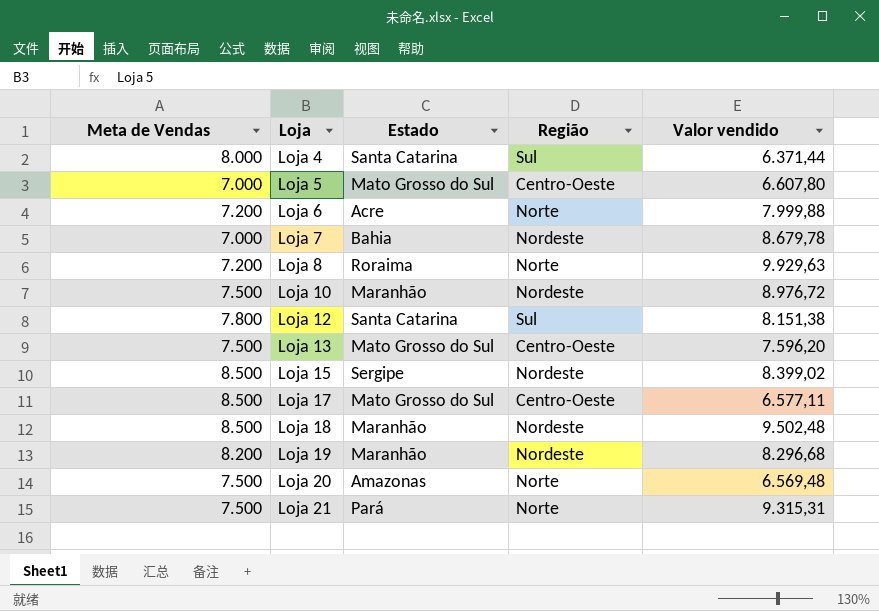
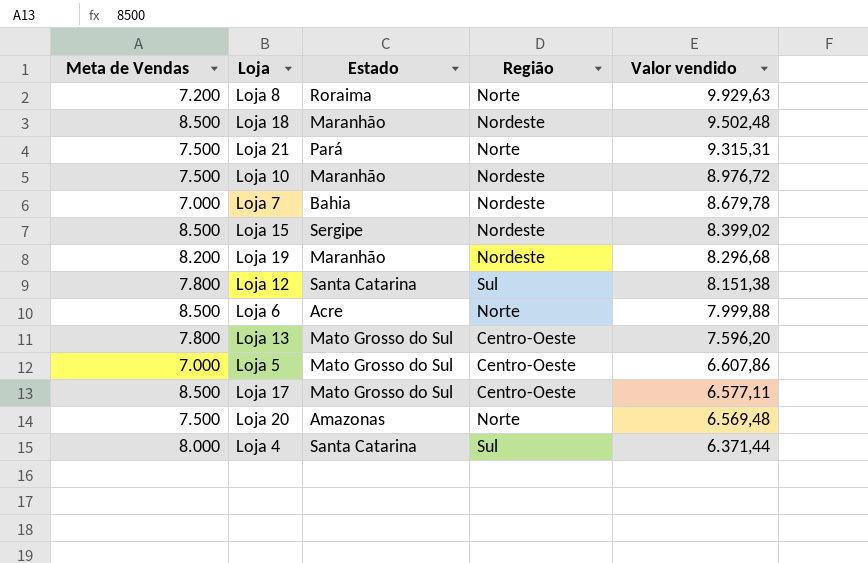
row order: Loja ascending -> Valor vendido descending
Loja 6 | Meta de Vendas: 7.200 -> 8.500
Loja 13 | Meta de Vendas: 7.500 -> 7.800
Loja 5 | Valor vendido: 6.607,80 -> 6.607,86

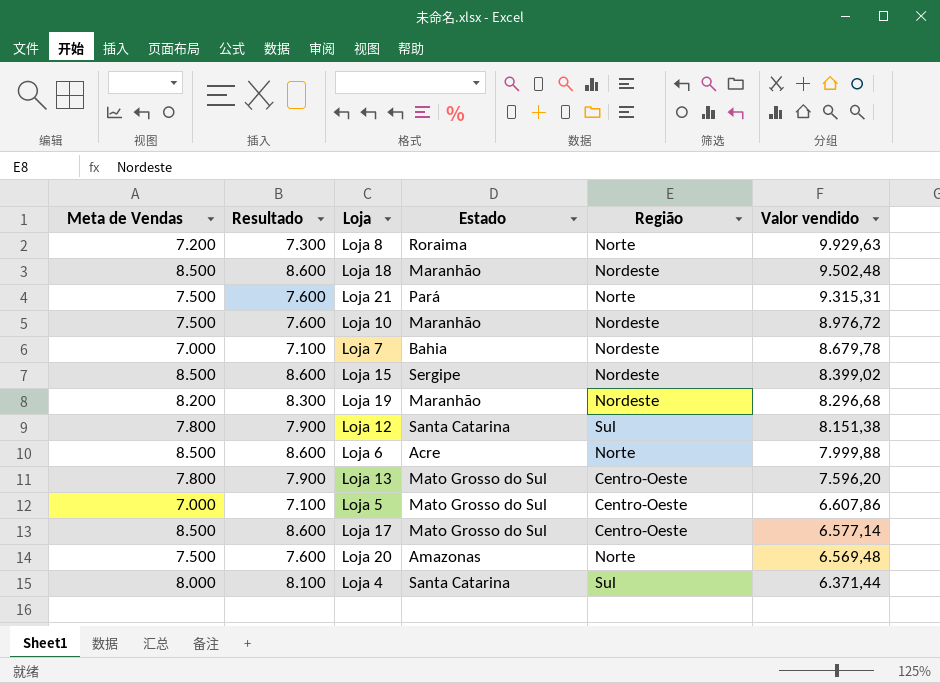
column Resultado | formula: none -> [Meta de Vendas] + 100
Loja 17 | Valor vendido: 6.577,11 -> 6.577,14

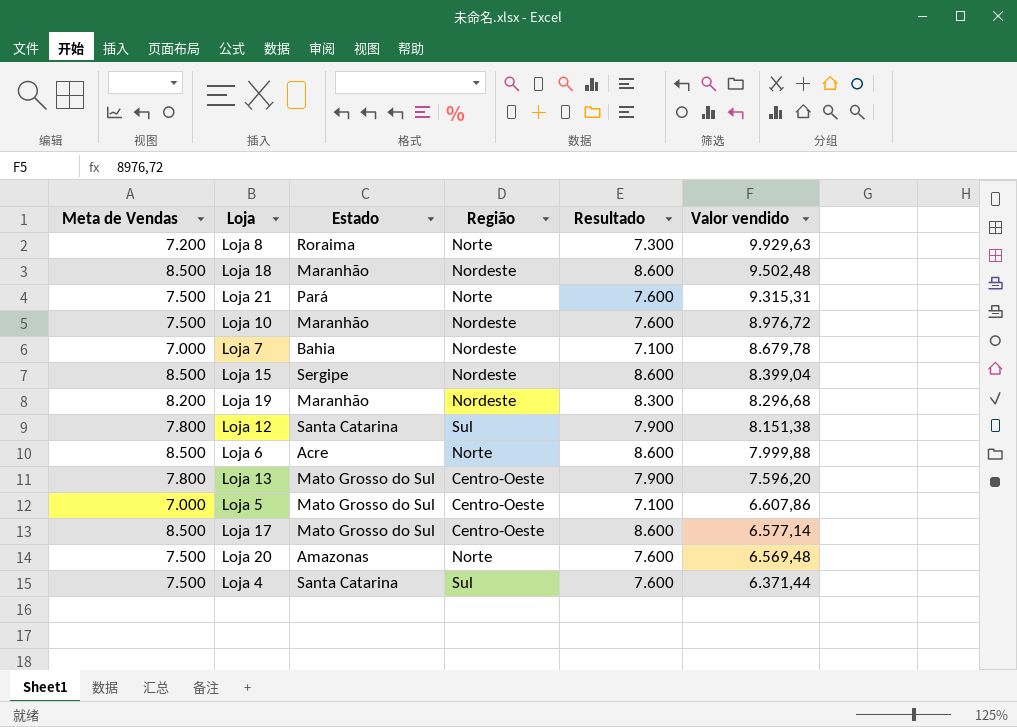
column Resultado | position: 2 -> 5
Loja 15 | Valor vendido: 8.399,02 -> 8.399,04
Loja 4 | Meta de Vendas: 8.000 -> 7.500
Loja 4 | Resultado: 8.100 -> 7.600

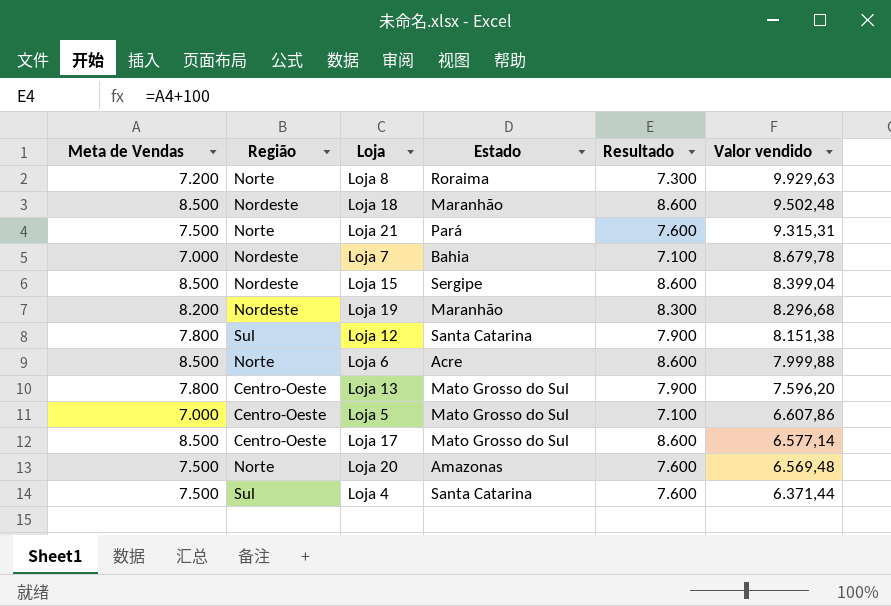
column Região | position: 4 -> 2
row Loja 10: 7.500 | Maranhão | Nordeste | 7.600 | 8.976,72 -> none

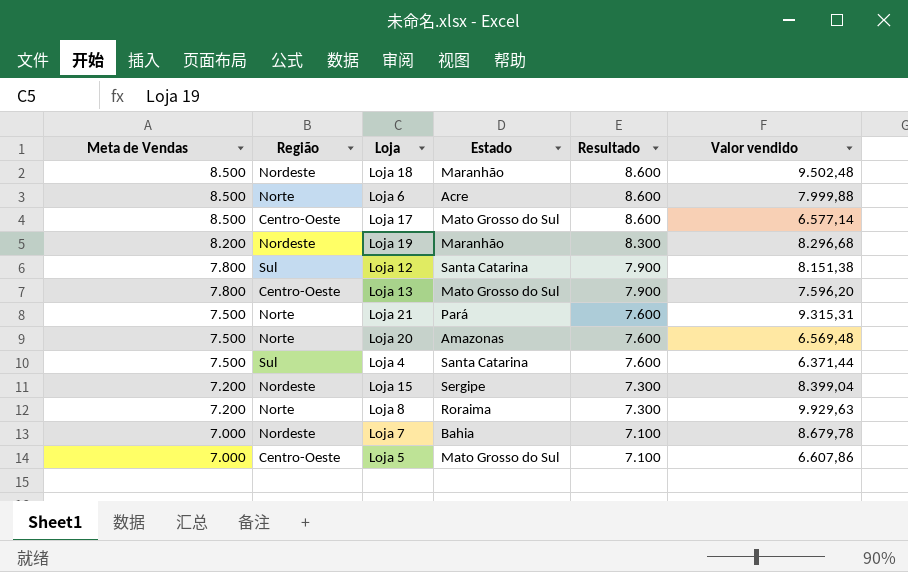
row order: Valor vendido descending -> Meta de Vendas descending
Loja 15 | Meta de Vendas: 8.500 -> 7.200
Loja 15 | Resultado: 8.600 -> 7.300

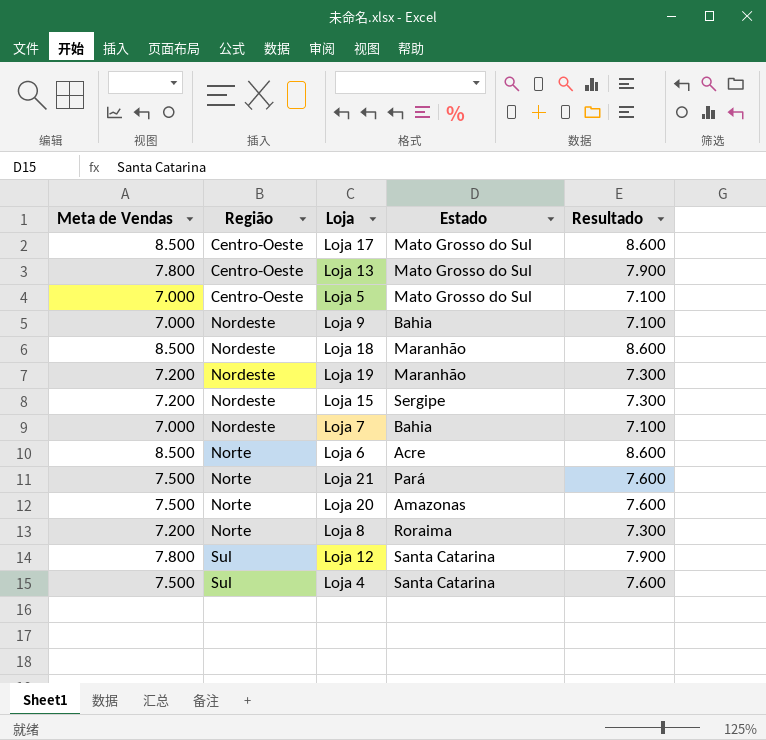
row order: Meta de Vendas descending -> Região ascending
column Valor vendido | position: 6 -> none
row Loja 9: none -> 7.000 | Nordeste | Bahia | 7.100
Loja 19 | Meta de Vendas: 8.200 -> 7.200
Loja 19 | Resultado: 8.300 -> 7.300

